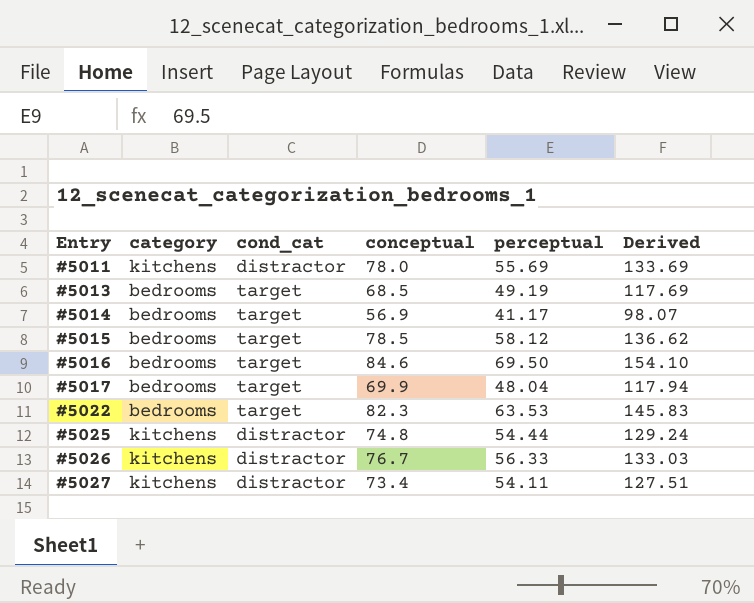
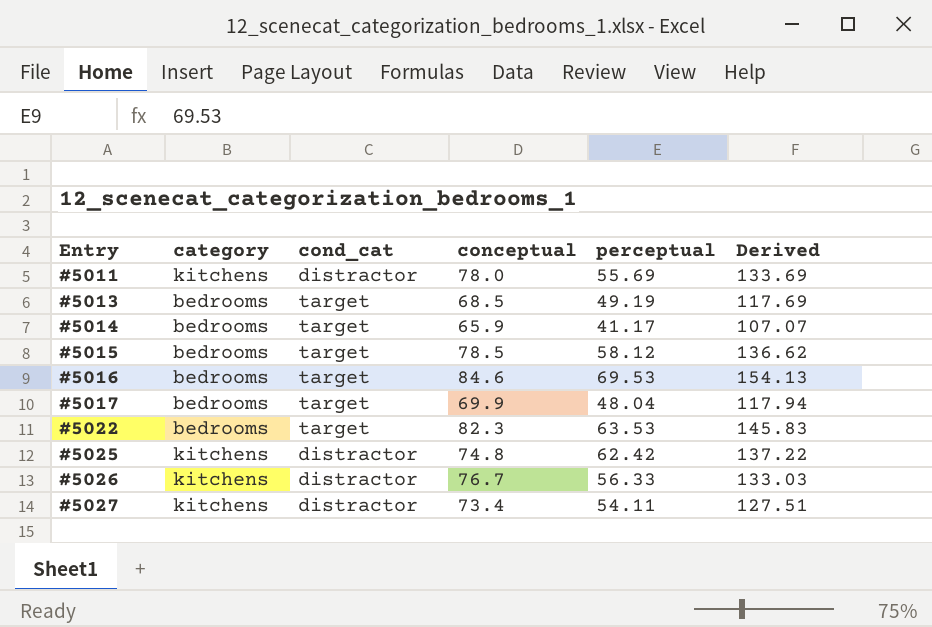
#5014 | conceptual: 56.9 -> 65.9
#5014 | Derived: 98.07 -> 107.07
#5016 | perceptual: 69.50 -> 69.53
#5016 | Derived: 154.10 -> 154.13
#5025 | perceptual: 54.44 -> 62.42
#5025 | Derived: 129.24 -> 137.22

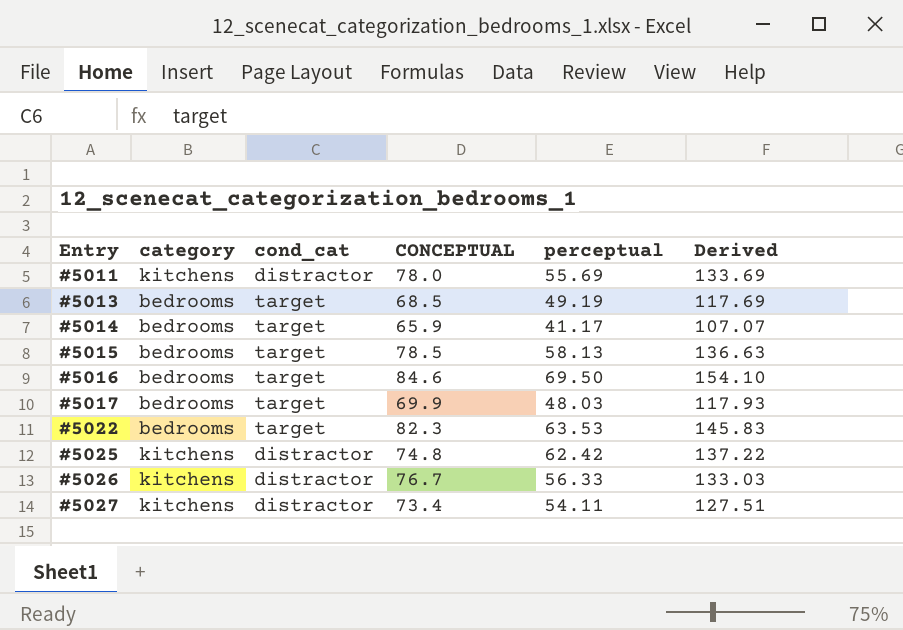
column name: conceptual -> CONCEPTUAL
#5015 | perceptual: 58.12 -> 58.13
#5015 | Derived: 136.62 -> 136.63
#5016 | perceptual: 69.53 -> 69.50
#5016 | Derived: 154.13 -> 154.10
#5017 | perceptual: 48.04 -> 48.03
#5017 | Derived: 117.94 -> 117.93

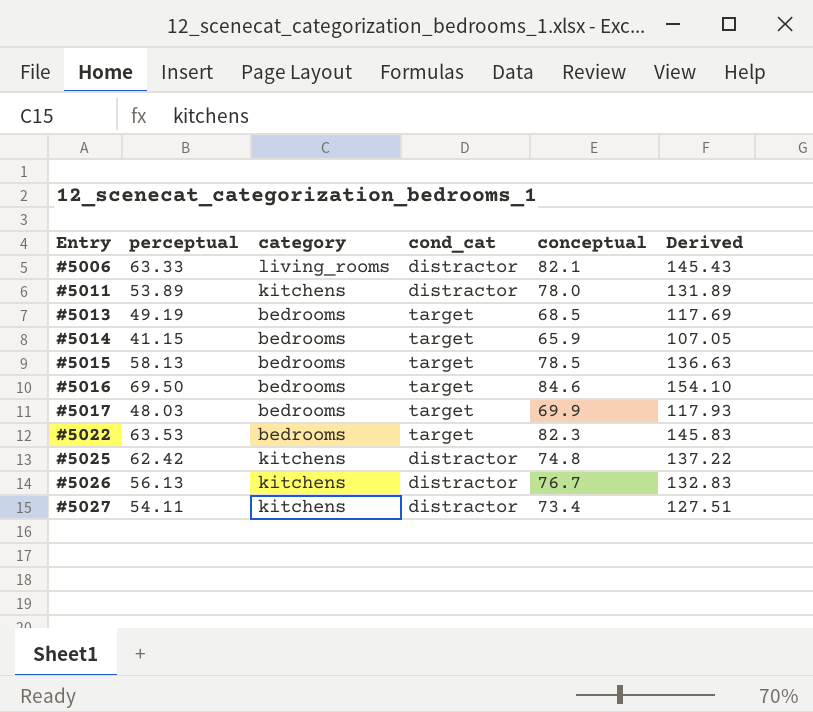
column perceptual | position: 5 -> 2
column name: CONCEPTUAL -> conceptual
row #5006: none -> 63.33 | living_rooms | distractor | 82.1 | 145.43
#5011 | perceptual: 55.69 -> 53.89
#5011 | Derived: 133.69 -> 131.89
#5014 | perceptual: 41.17 -> 41.15
#5014 | Derived: 107.07 -> 107.05
#5026 | perceptual: 56.33 -> 56.13
#5026 | Derived: 133.03 -> 132.83

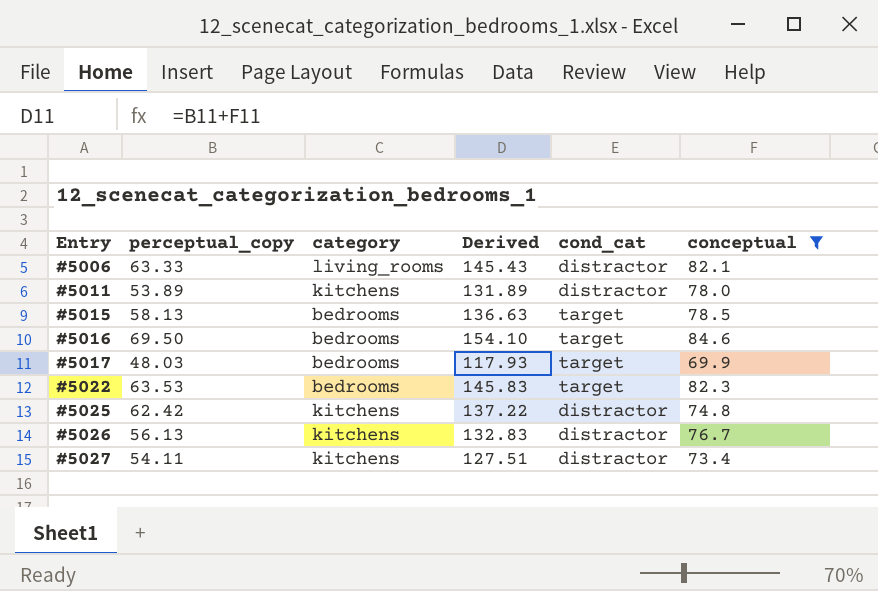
filter: none -> conceptual >= 69.9
column name: perceptual -> perceptual_copy
column Derived | position: 6 -> 4

